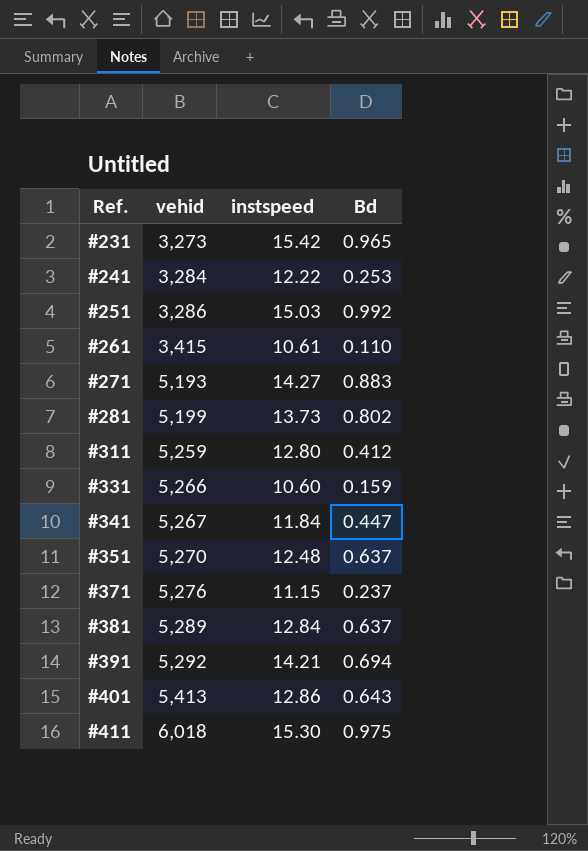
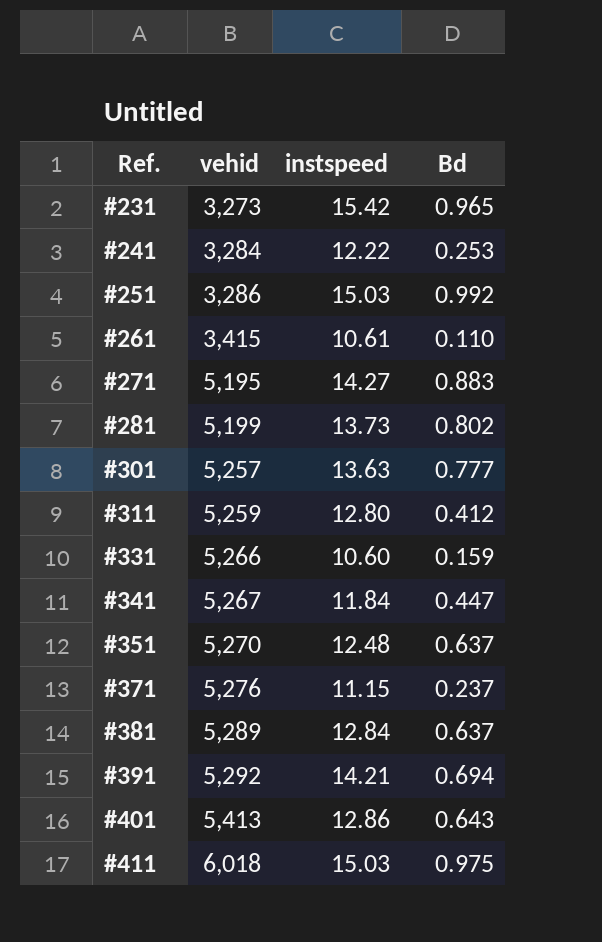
#271 | vehid: 5,193 -> 5,195
row #301: none -> 5,257 | 13.63 | 0.777
#411 | instspeed: 15.30 -> 15.03

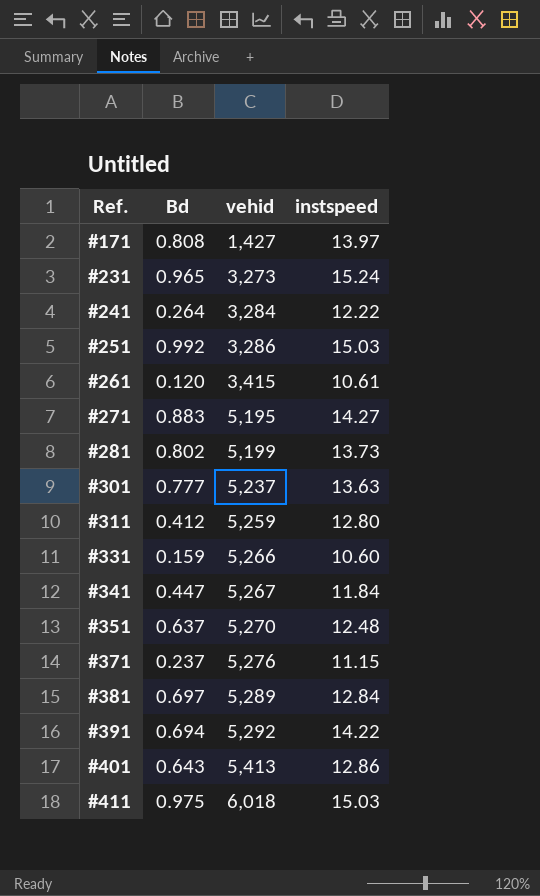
column Bd | position: 4 -> 2
row #171: none -> 0.808 | 1,427 | 13.97
#231 | instspeed: 15.42 -> 15.24
#241 | Bd: 0.253 -> 0.264
#261 | Bd: 0.110 -> 0.120
#301 | vehid: 5,257 -> 5,237
#381 | Bd: 0.637 -> 0.697
#391 | instspeed: 14.21 -> 14.22

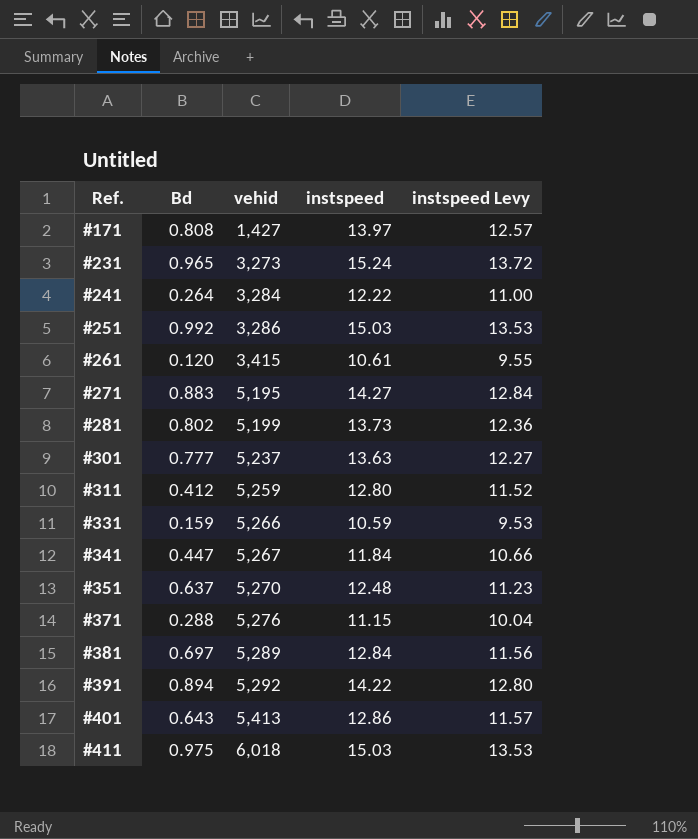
column instspeed Levy | formula: none -> [instspeed] * 0.9
#331 | instspeed: 10.60 -> 10.59
#371 | Bd: 0.237 -> 0.288
#391 | Bd: 0.694 -> 0.894

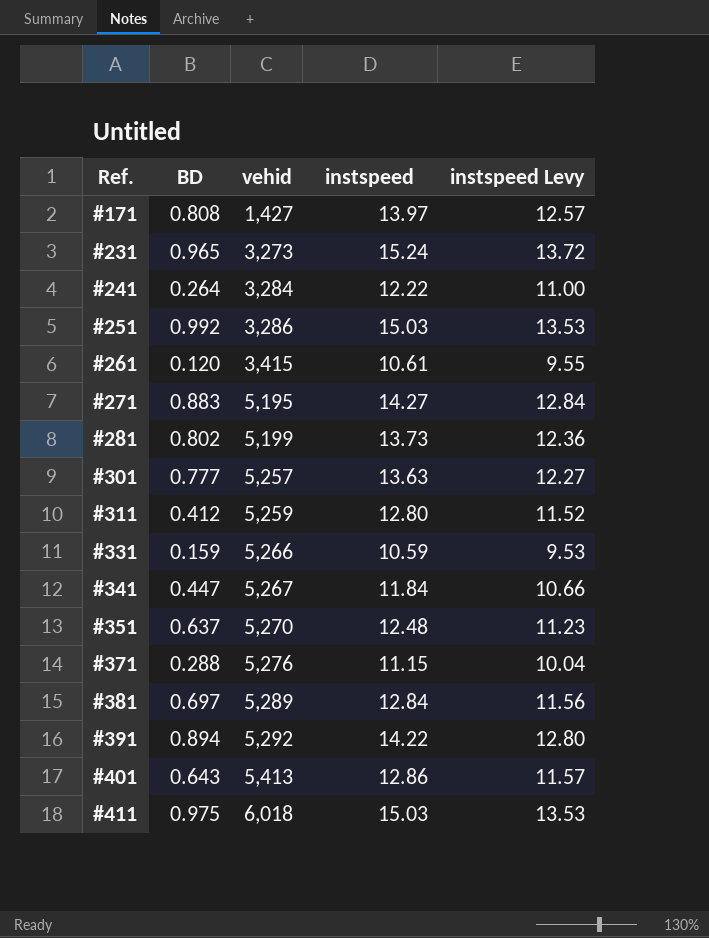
column name: Bd -> BD
#301 | vehid: 5,237 -> 5,257

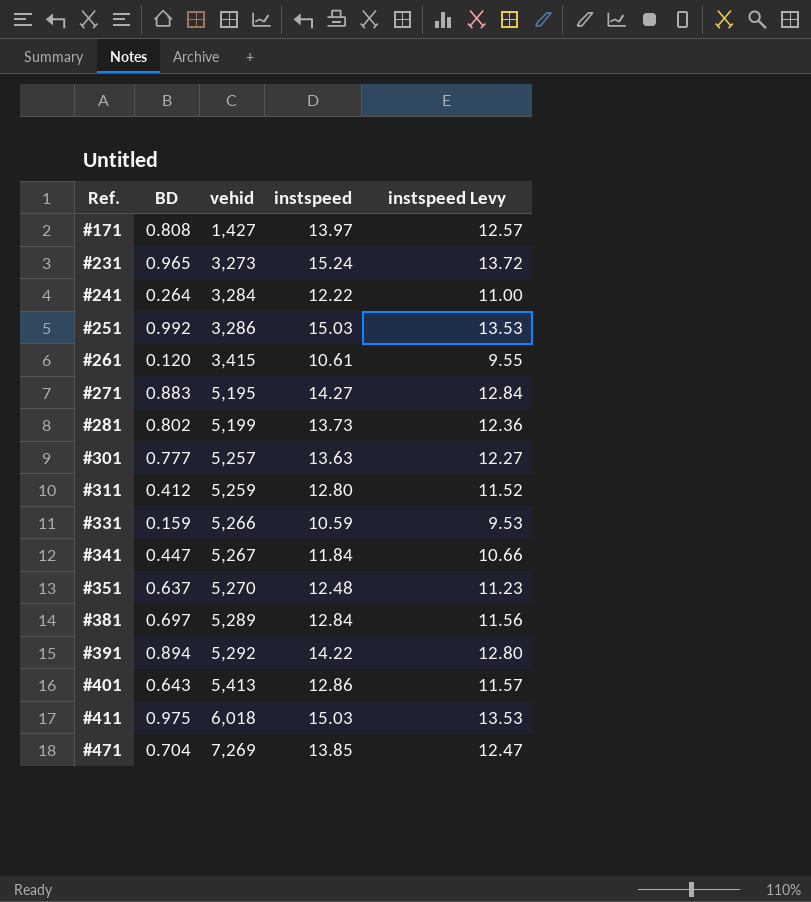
row #371: 0.288 | 5,276 | 11.15 | 10.04 -> none
row #471: none -> 0.704 | 7,269 | 13.85 | 12.47

